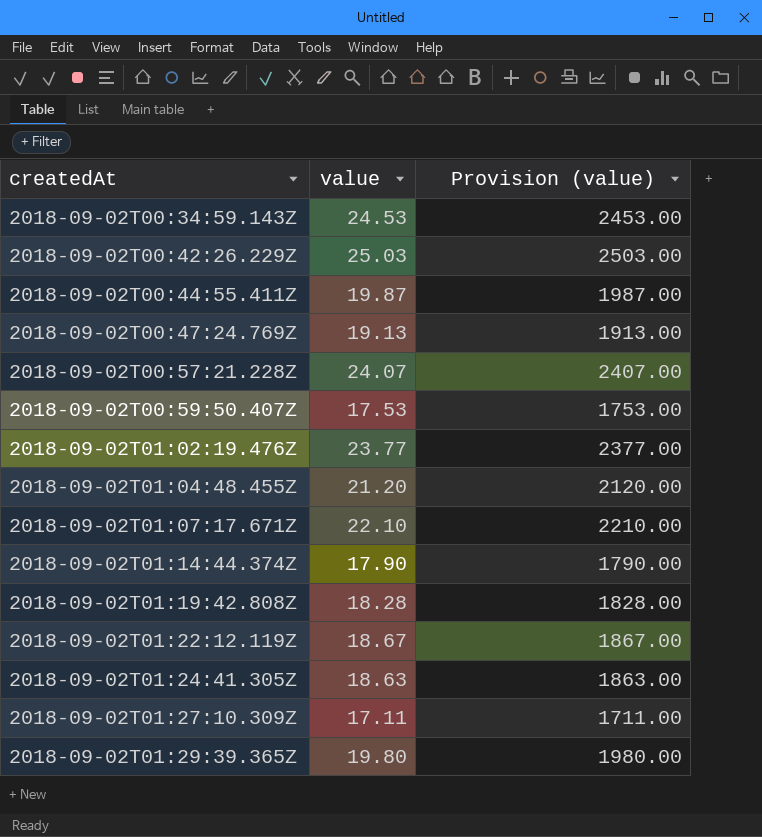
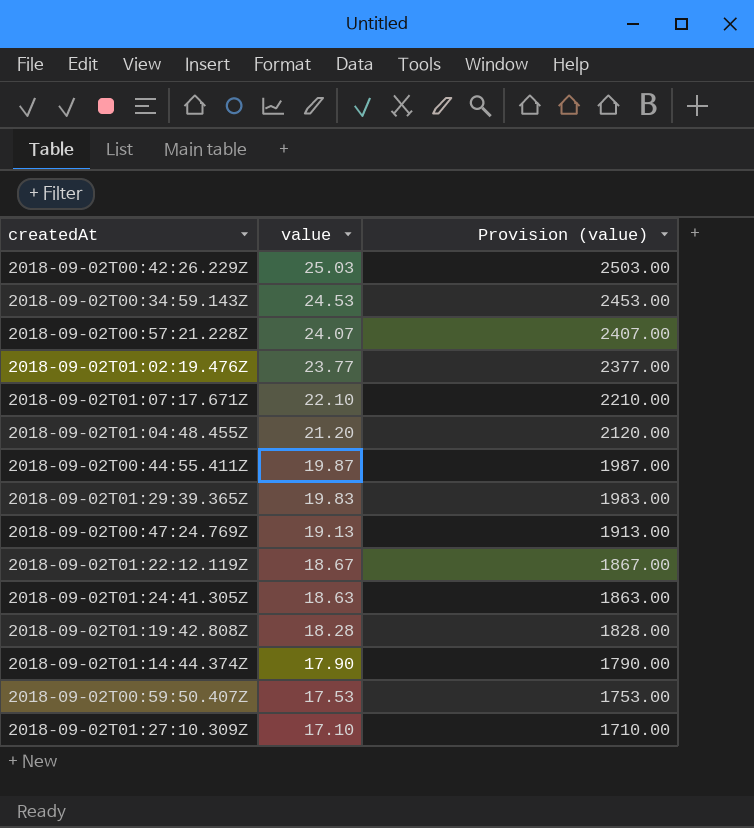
row order: createdAt ascending -> value descending
2018-09-02T01:29:39.365Z | value: 19.80 -> 19.83
2018-09-02T01:29:39.365Z | Provision (value): 1980.00 -> 1983.00
2018-09-02T01:27:10.309Z | value: 17.11 -> 17.10
2018-09-02T01:27:10.309Z | Provision (value): 1711.00 -> 1710.00

